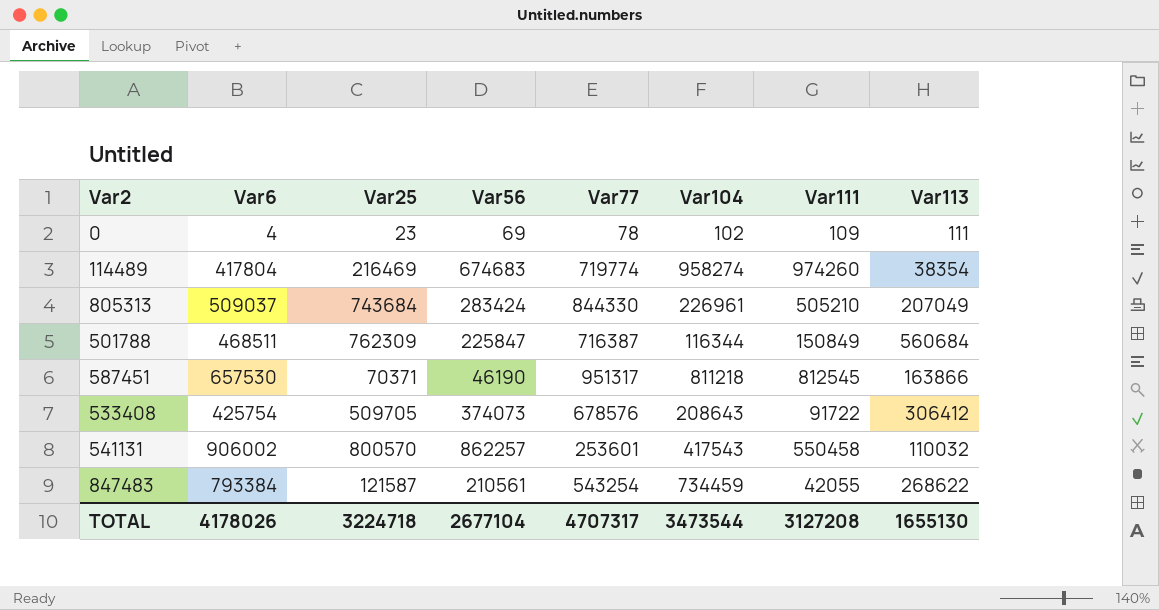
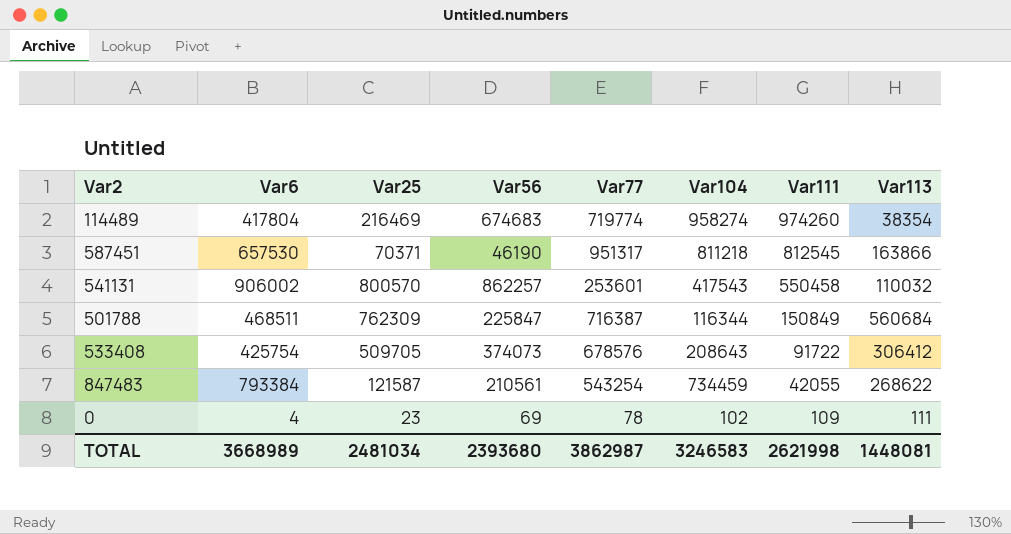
row order: none -> Var111 descending
row 805313: 509037 | 743684 | 283424 | 844330 | 226961 | 505210 | 207049 -> none
TOTAL | Var6: 4178026 -> 3668989
TOTAL | Var25: 3224718 -> 2481034
TOTAL | Var56: 2677104 -> 2393680
TOTAL | Var77: 4707317 -> 3862987
TOTAL | Var104: 3473544 -> 3246583
TOTAL | Var111: 3127208 -> 2621998
TOTAL | Var113: 1655130 -> 1448081

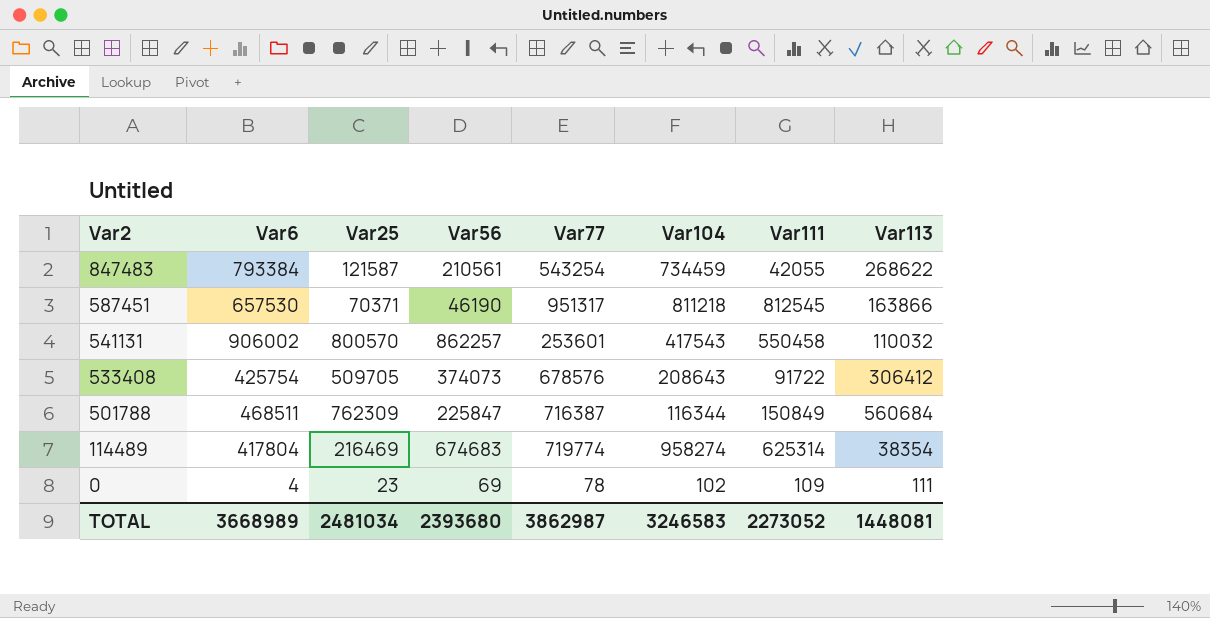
row order: Var111 descending -> Var2 descending
114489 | Var111: 974260 -> 625314
TOTAL | Var111: 2621998 -> 2273052

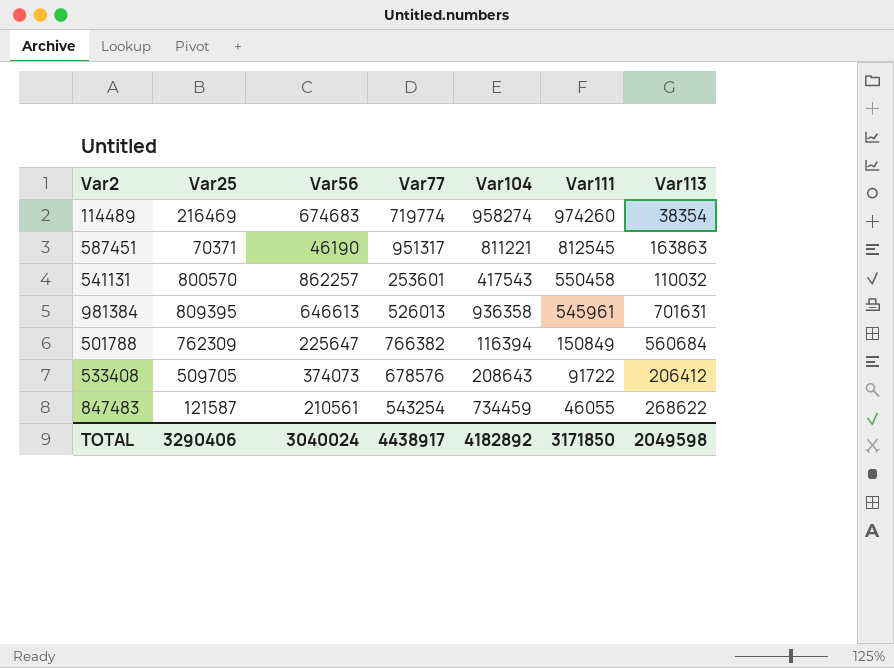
row order: Var2 descending -> Var111 descending
column Var6 | position: 2 -> none
row 0: 4 | 23 | 69 | 78 | 102 | 109 | 111 -> none
114489 | Var111: 625314 -> 974260
587451 | Var104: 811218 -> 811221
587451 | Var113: 163866 -> 163863
row 981384: none -> 809395 | 646613 | 526013 | 936358 | 545961 | 701631
501788 | Var56: 225847 -> 225647
501788 | Var77: 716387 -> 766382
501788 | Var104: 116344 -> 116394
533408 | Var113: 306412 -> 206412
847483 | Var111: 42055 -> 46055
TOTAL | Var25: 2481034 -> 3290406
TOTAL | Var56: 2393680 -> 3040024
TOTAL | Var77: 3862987 -> 4438917
TOTAL | Var104: 3246583 -> 4182892
TOTAL | Var111: 2273052 -> 3171850
TOTAL | Var113: 1448081 -> 2049598

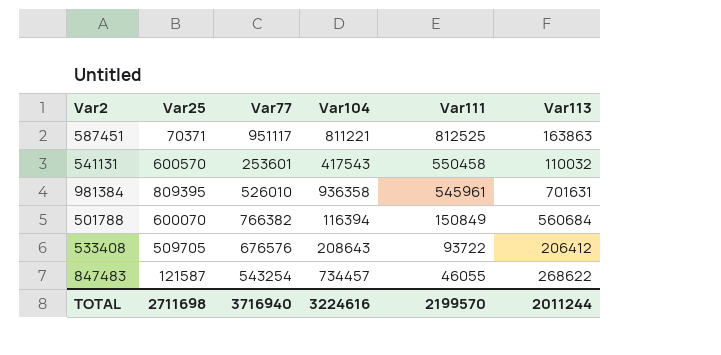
column Var56 | position: 3 -> none
row 114489: 216469 | 674683 | 719774 | 958274 | 974260 | 38354 -> none
587451 | Var77: 951317 -> 951117
587451 | Var111: 812545 -> 812525
541131 | Var25: 800570 -> 600570
981384 | Var77: 526013 -> 526010
501788 | Var25: 762309 -> 600070
533408 | Var77: 678576 -> 676576
533408 | Var111: 91722 -> 93722
847483 | Var104: 734459 -> 734457
TOTAL | Var25: 3290406 -> 2711698
TOTAL | Var77: 4438917 -> 3716940
TOTAL | Var104: 4182892 -> 3224616
TOTAL | Var111: 3171850 -> 2199570
TOTAL | Var113: 2049598 -> 2011244

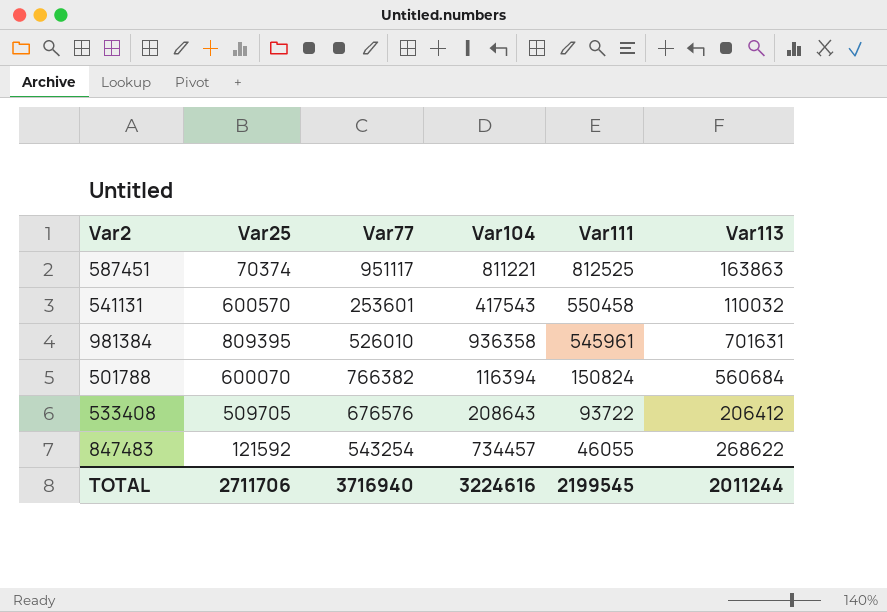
587451 | Var25: 70371 -> 70374
501788 | Var111: 150849 -> 150824
847483 | Var25: 121587 -> 121592
TOTAL | Var25: 2711698 -> 2711706
TOTAL | Var111: 2199570 -> 2199545

